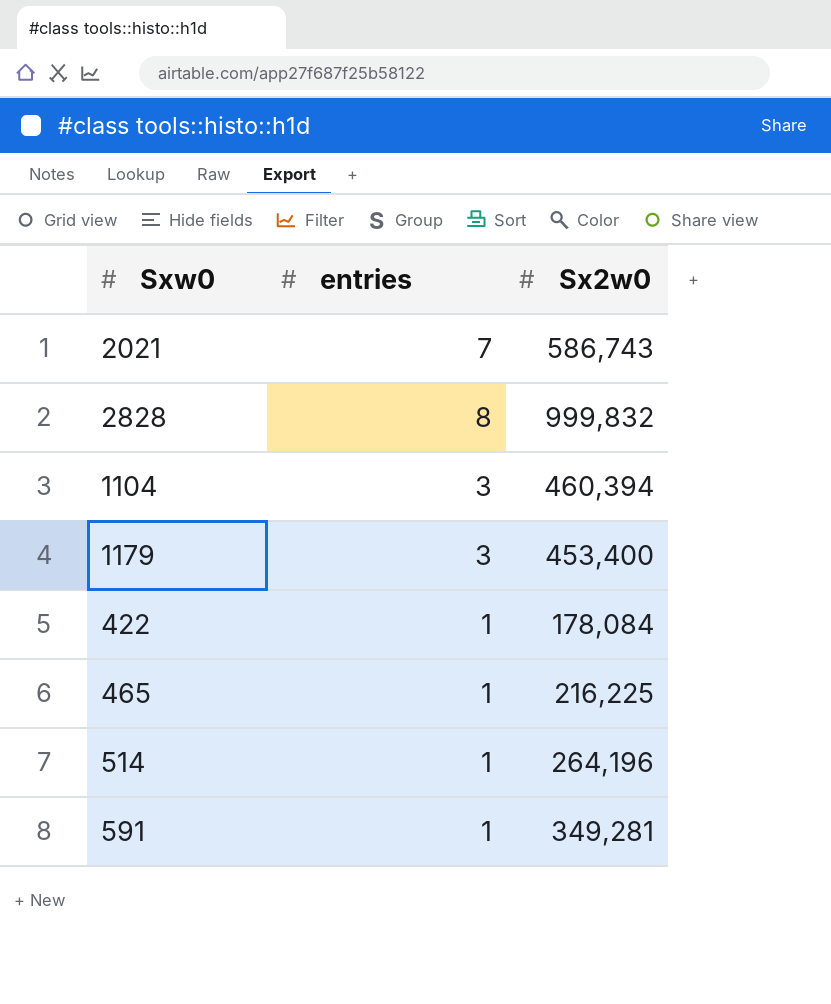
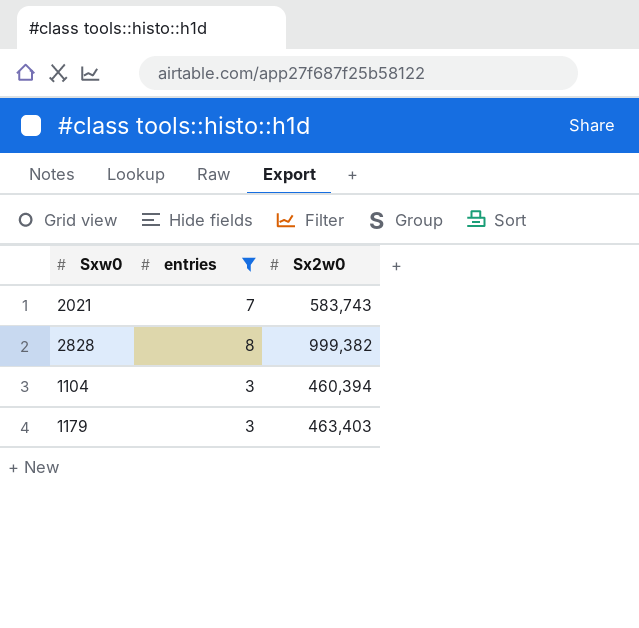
filter: none -> entries != 1
2021 | Sx2w0: 586,743 -> 583,743
2828 | Sx2w0: 999,832 -> 999,382
1179 | Sx2w0: 453,400 -> 463,403

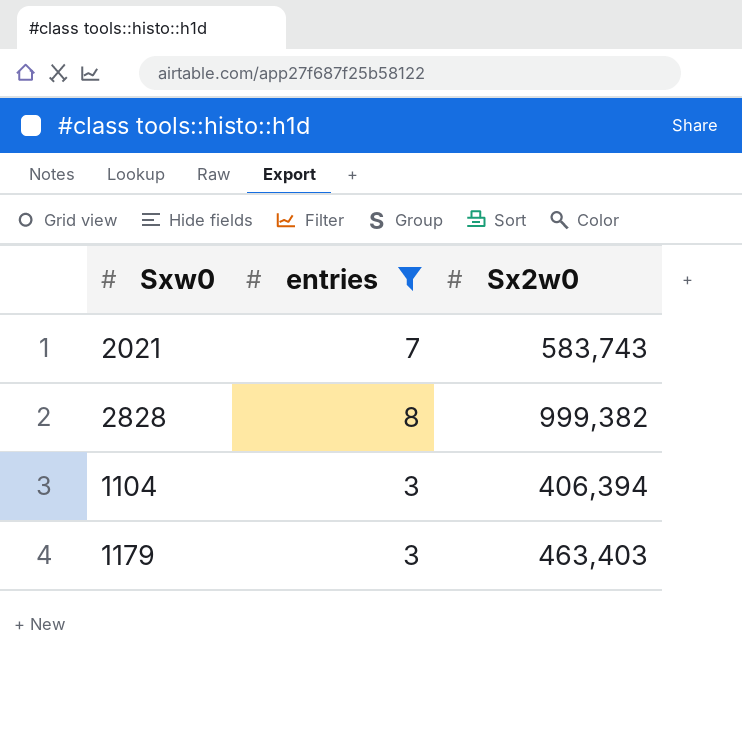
1104 | Sx2w0: 460,394 -> 406,394

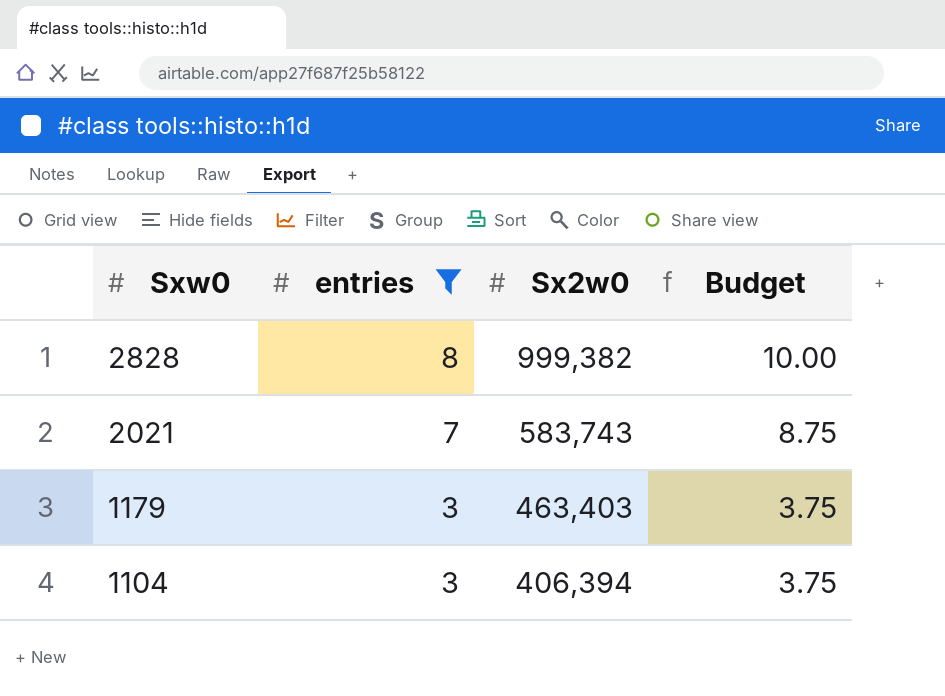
row order: none -> Sxw0 descending
column Budget | formula: none -> [entries] * 1.25

